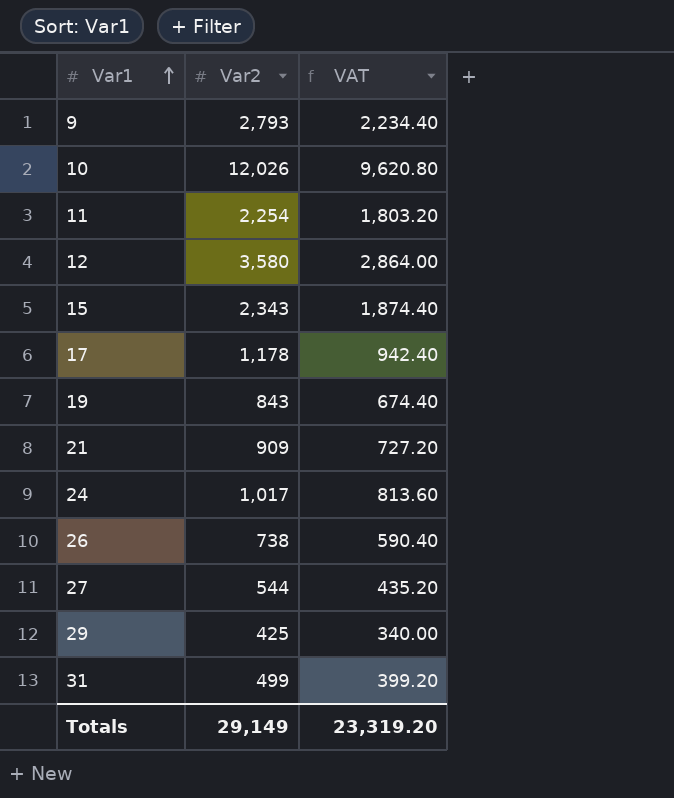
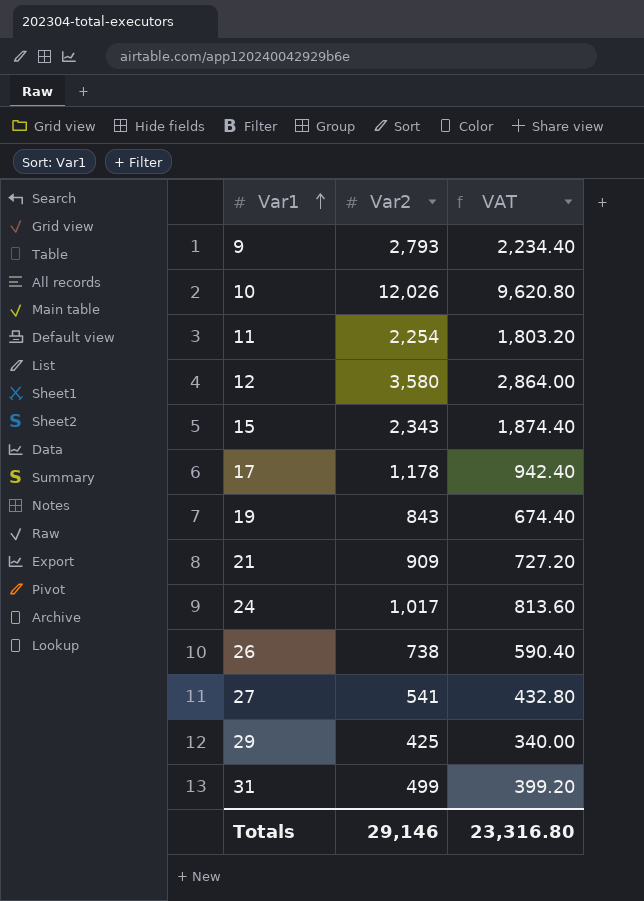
27 | Var2: 544 -> 541
27 | VAT: 435.20 -> 432.80
Totals | Var2: 29,149 -> 29,146
Totals | VAT: 23,319.20 -> 23,316.80

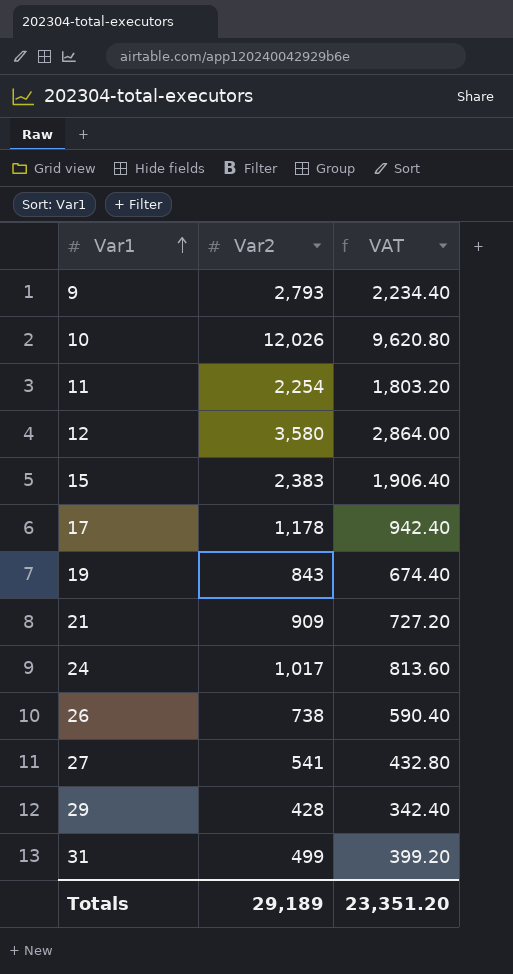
15 | Var2: 2,343 -> 2,383
15 | VAT: 1,874.40 -> 1,906.40
29 | Var2: 425 -> 428
29 | VAT: 340.00 -> 342.40
Totals | Var2: 29,146 -> 29,189
Totals | VAT: 23,316.80 -> 23,351.20

